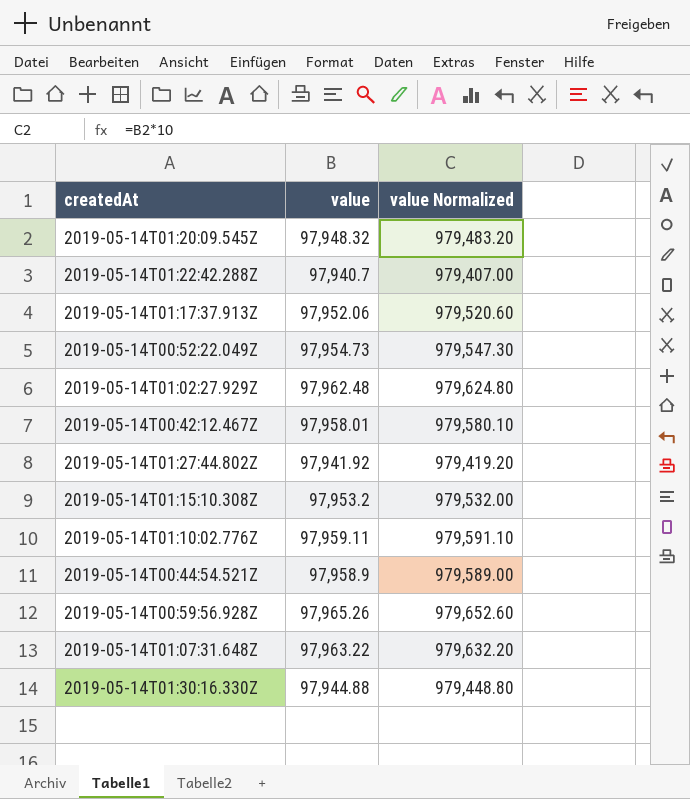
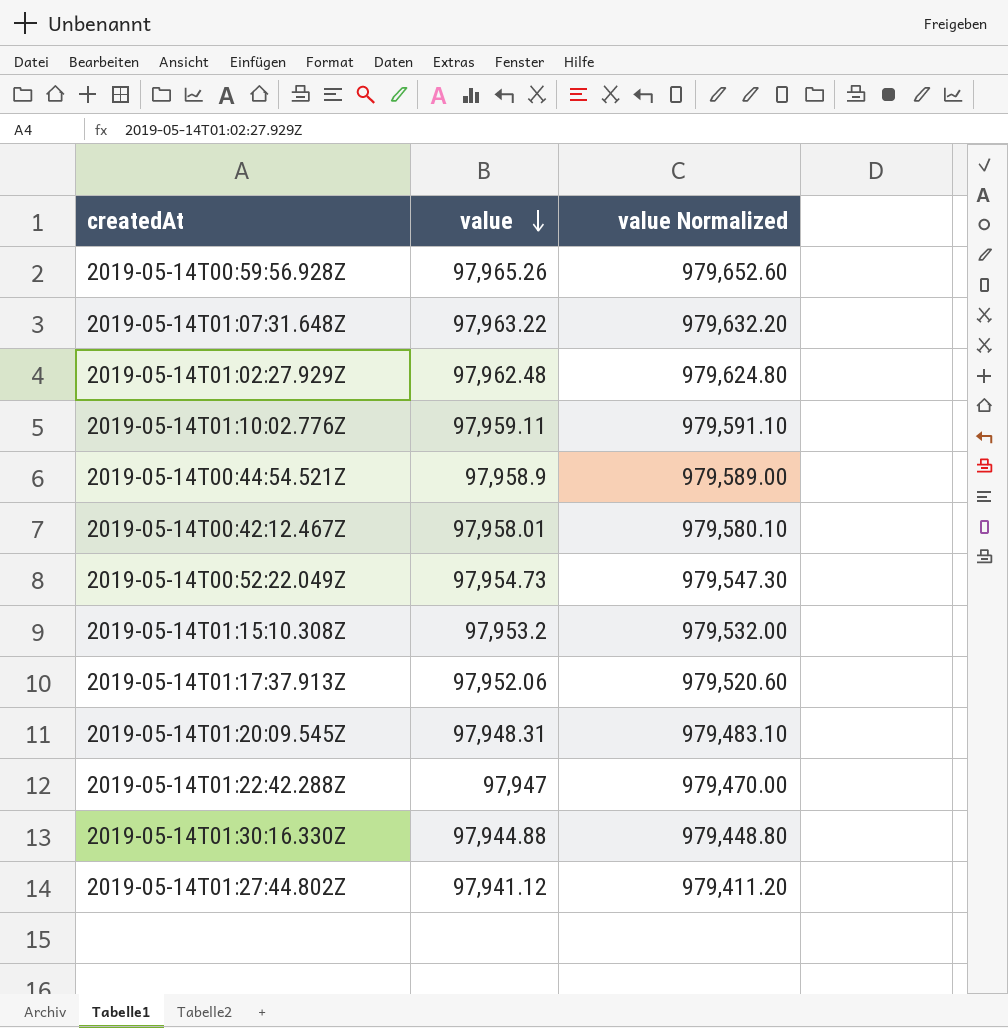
row order: none -> value descending
2019-05-14T01:20:09.545Z | value: 97,948.32 -> 97,948.31
2019-05-14T01:20:09.545Z | value Normalized: 979,483.20 -> 979,483.10
2019-05-14T01:22:42.288Z | value: 97,940.7 -> 97,947
2019-05-14T01:22:42.288Z | value Normalized: 979,407.00 -> 979,470.00
2019-05-14T01:27:44.802Z | value: 97,941.92 -> 97,941.12
2019-05-14T01:27:44.802Z | value Normalized: 979,419.20 -> 979,411.20

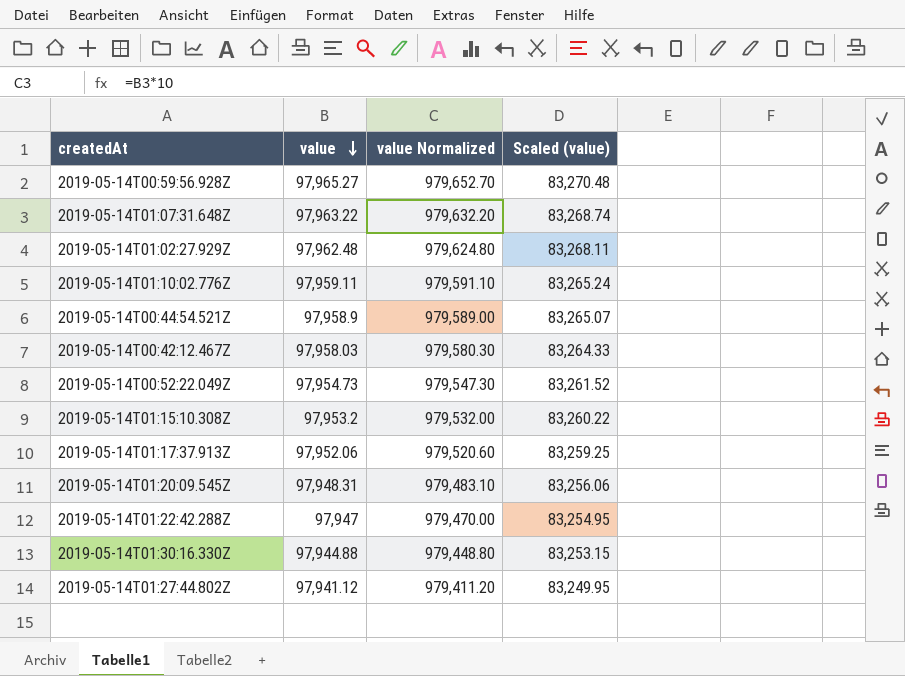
column Scaled (value) | formula: none -> [value] * 0.85
2019-05-14T00:59:56.928Z | value: 97,965.26 -> 97,965.27
2019-05-14T00:59:56.928Z | value Normalized: 979,652.60 -> 979,652.70
2019-05-14T00:42:12.467Z | value: 97,958.01 -> 97,958.03
2019-05-14T00:42:12.467Z | value Normalized: 979,580.10 -> 979,580.30

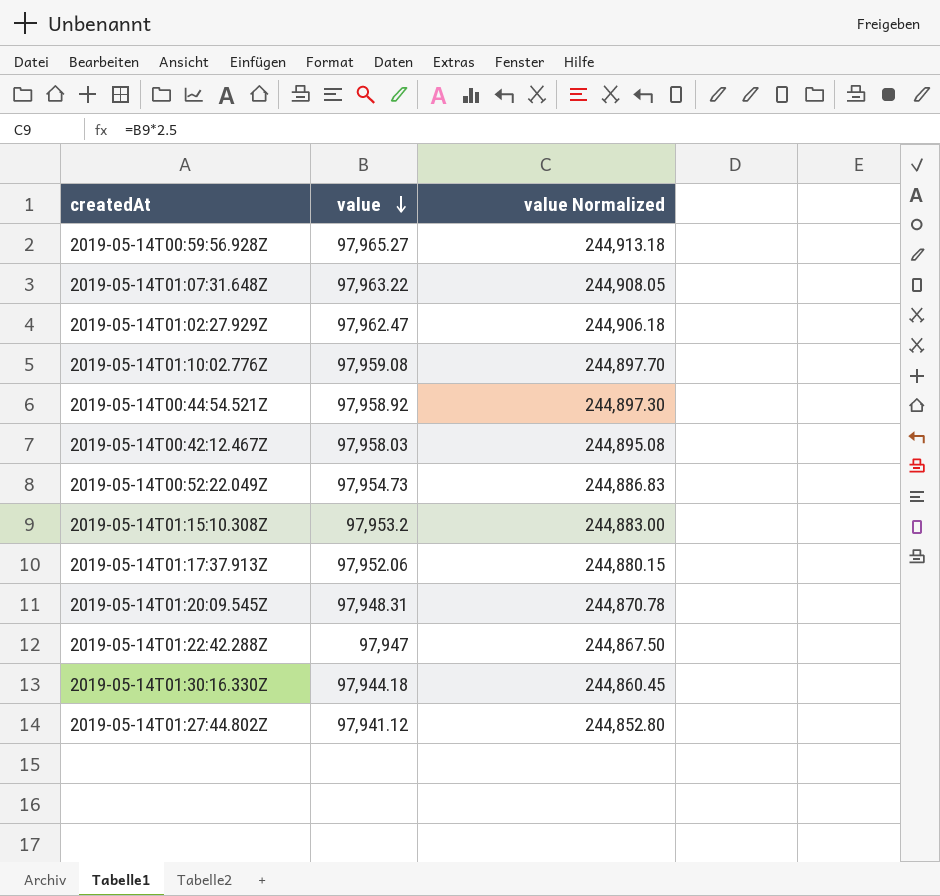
column Scaled (value) | formula: [value] * 0.85 -> none
column value Normalized | formula: [value] * 10 -> [value] * 2.5
2019-05-14T01:02:27.929Z | value: 97,962.48 -> 97,962.47
2019-05-14T01:10:02.776Z | value: 97,959.11 -> 97,959.08
2019-05-14T00:44:54.521Z | value: 97,958.9 -> 97,958.92
2019-05-14T01:30:16.330Z | value: 97,944.88 -> 97,944.18

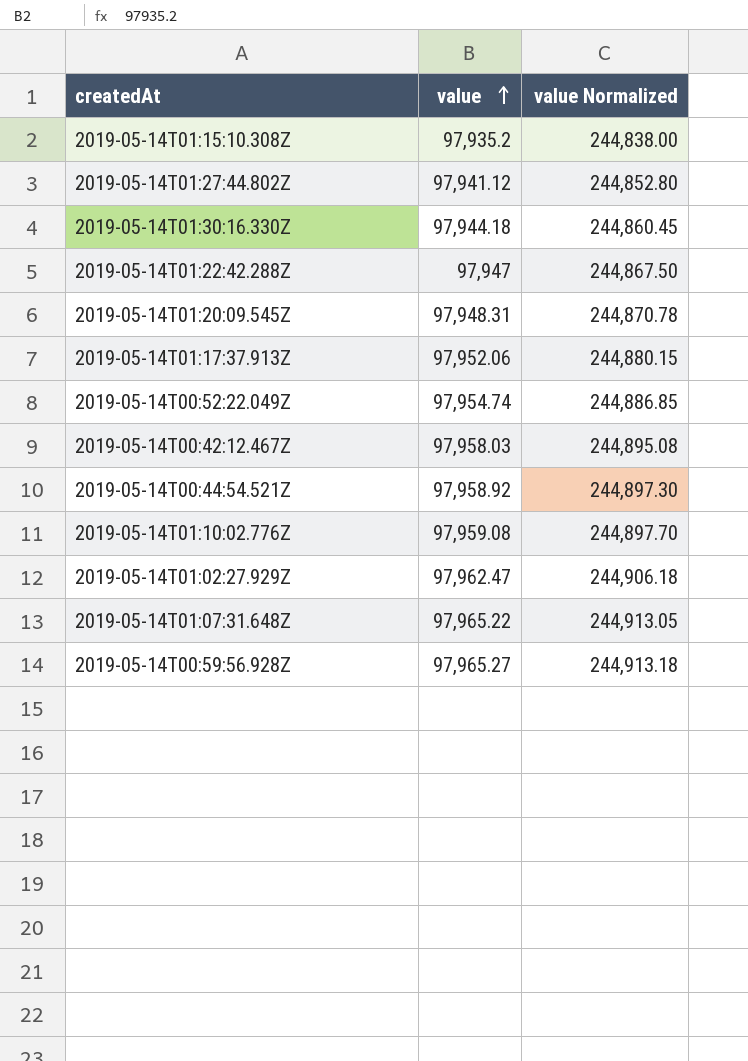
row order: value descending -> value ascending
2019-05-14T01:15:10.308Z | value: 97,953.2 -> 97,935.2
2019-05-14T01:15:10.308Z | value Normalized: 244,883.00 -> 244,838.00
2019-05-14T00:52:22.049Z | value: 97,954.73 -> 97,954.74
2019-05-14T00:52:22.049Z | value Normalized: 244,886.83 -> 244,886.85
2019-05-14T01:07:31.648Z | value: 97,963.22 -> 97,965.22
2019-05-14T01:07:31.648Z | value Normalized: 244,908.05 -> 244,913.05

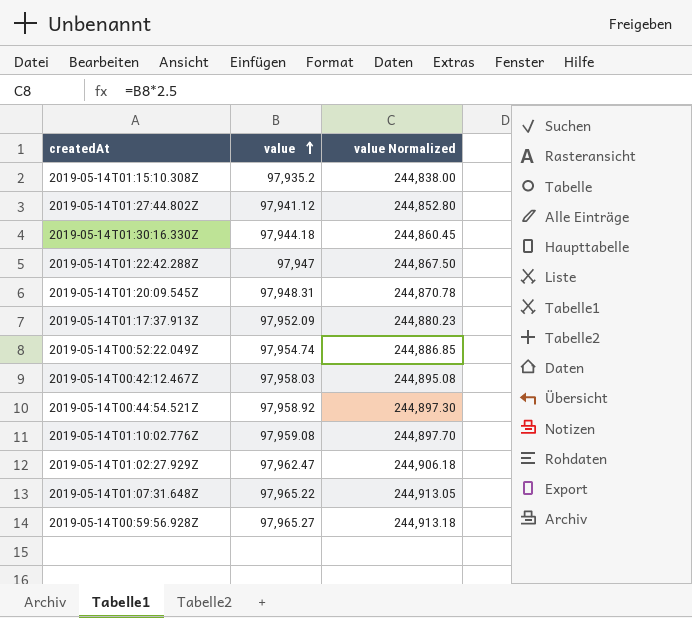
2019-05-14T01:17:37.913Z | value: 97,952.06 -> 97,952.09
2019-05-14T01:17:37.913Z | value Normalized: 244,880.15 -> 244,880.23

